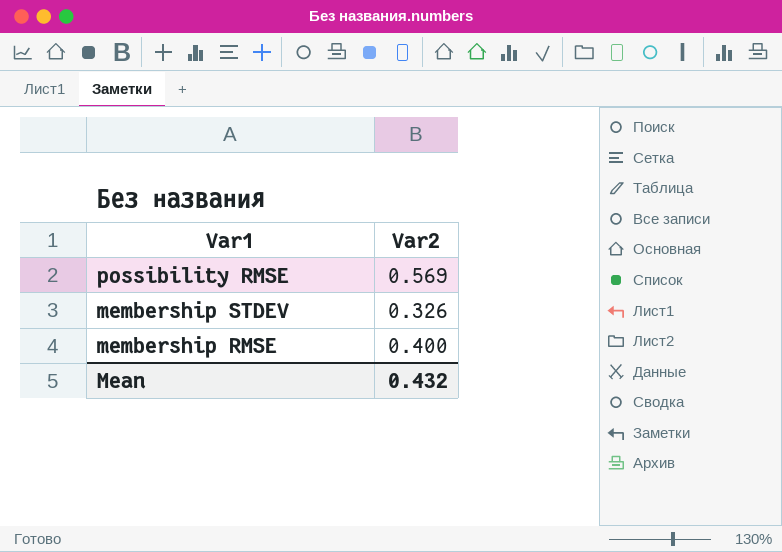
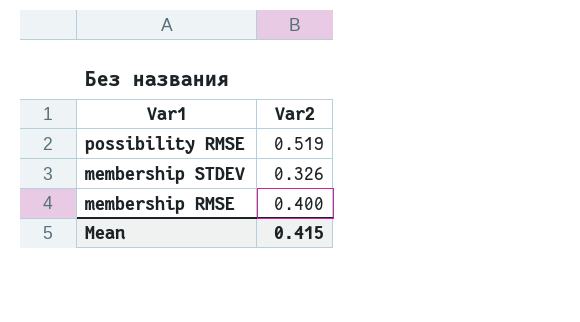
possibility RMSE | Var2: 0.569 -> 0.519
Mean | Var2: 0.432 -> 0.415

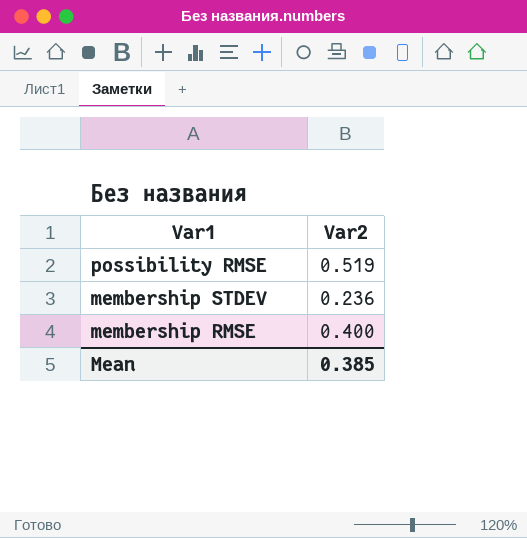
membership STDEV | Var2: 0.326 -> 0.236
Mean | Var2: 0.415 -> 0.385

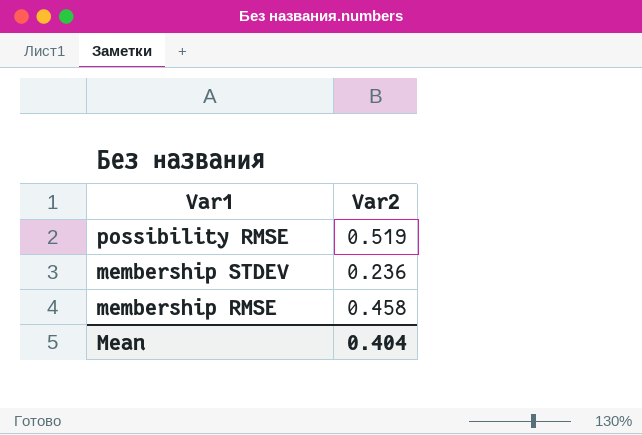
membership RMSE | Var2: 0.400 -> 0.458
Mean | Var2: 0.385 -> 0.404

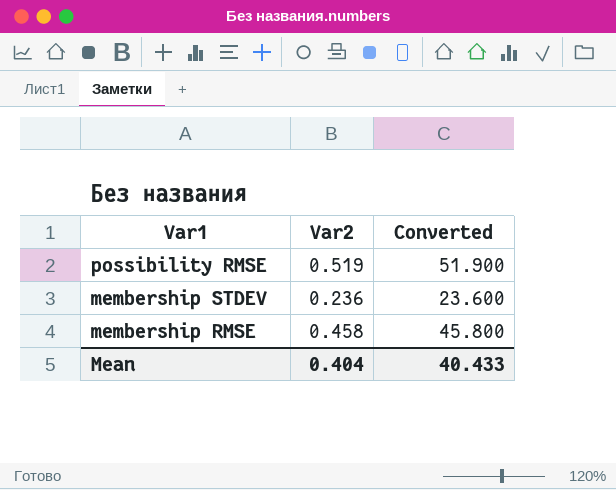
column Converted | formula: none -> [Var2] * 100

